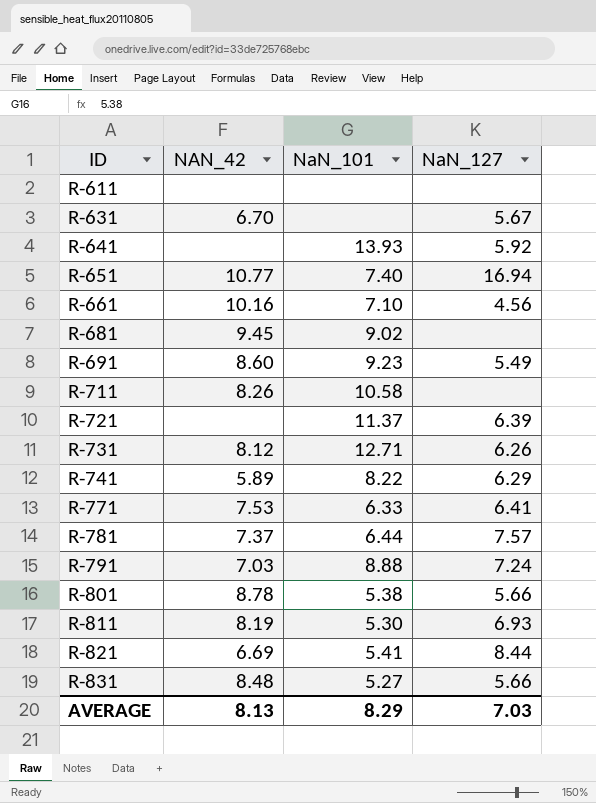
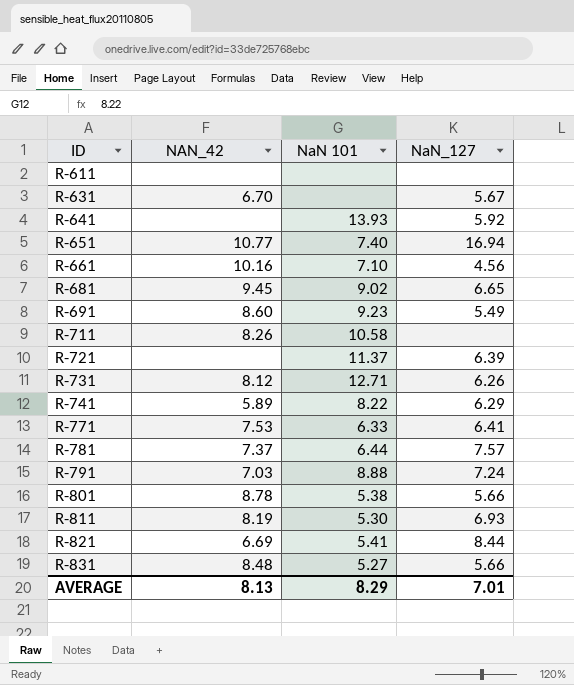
column name: NaN_101 -> NaN 101
R-681 | NaN_127: none -> 6.65
AVERAGE | NaN_127: 7.03 -> 7.01

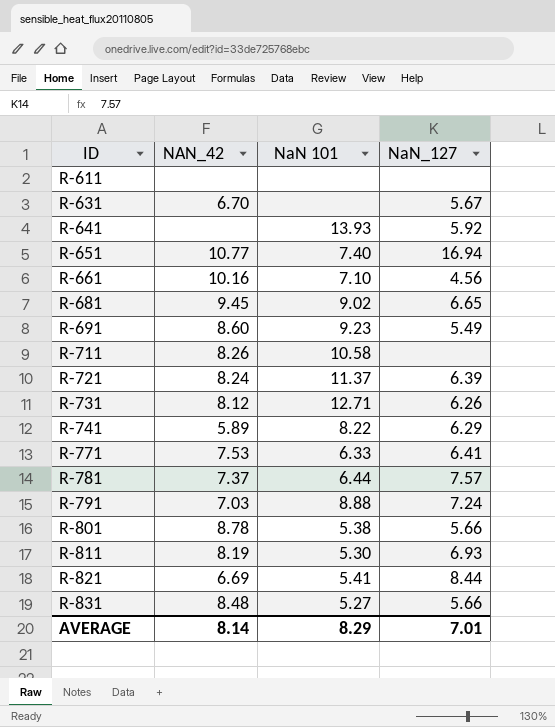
R-721 | NAN_42: none -> 8.24
AVERAGE | NAN_42: 8.13 -> 8.14

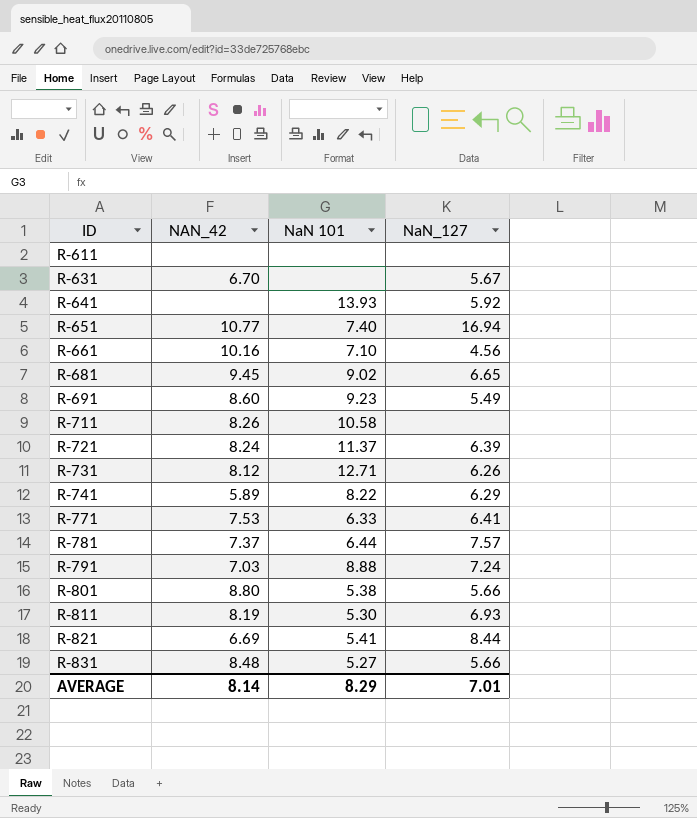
R-801 | NAN_42: 8.78 -> 8.80

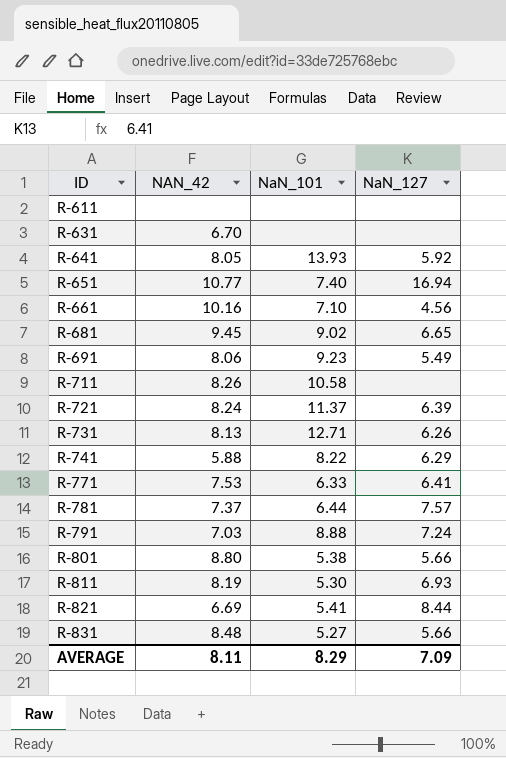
column name: NaN 101 -> NaN_101
R-631 | NaN_127: 5.67 -> none
R-641 | NAN_42: none -> 8.05
R-691 | NAN_42: 8.60 -> 8.06
R-731 | NAN_42: 8.12 -> 8.13
R-741 | NAN_42: 5.89 -> 5.88
AVERAGE | NAN_42: 8.14 -> 8.11
AVERAGE | NaN_127: 7.01 -> 7.09

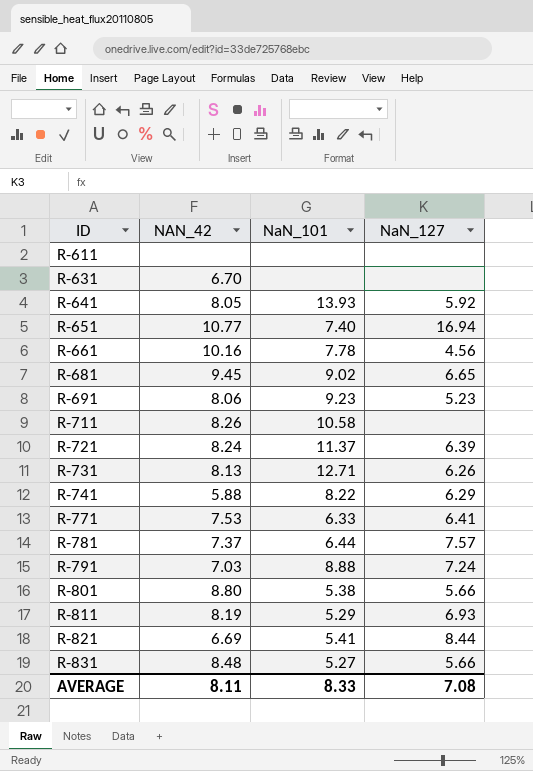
R-661 | NaN_101: 7.10 -> 7.78
R-691 | NaN_127: 5.49 -> 5.23
R-811 | NaN_101: 5.30 -> 5.29
AVERAGE | NaN_101: 8.29 -> 8.33
AVERAGE | NaN_127: 7.09 -> 7.08

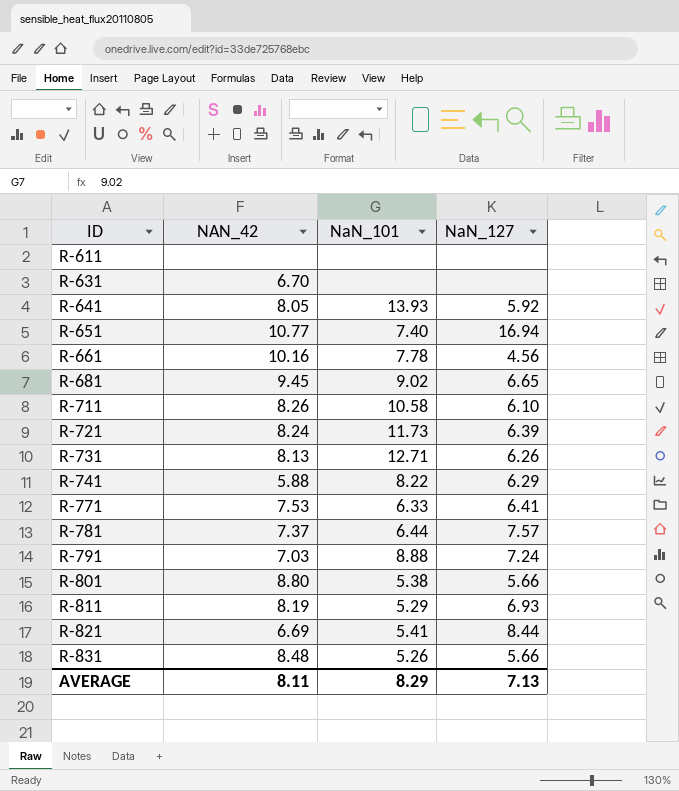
row R-691: 8.06 | 9.23 | 5.23 -> none
R-711 | NaN_127: none -> 6.10
R-721 | NaN_101: 11.37 -> 11.73
R-831 | NaN_101: 5.27 -> 5.26
AVERAGE | NaN_101: 8.33 -> 8.29
AVERAGE | NaN_127: 7.08 -> 7.13

